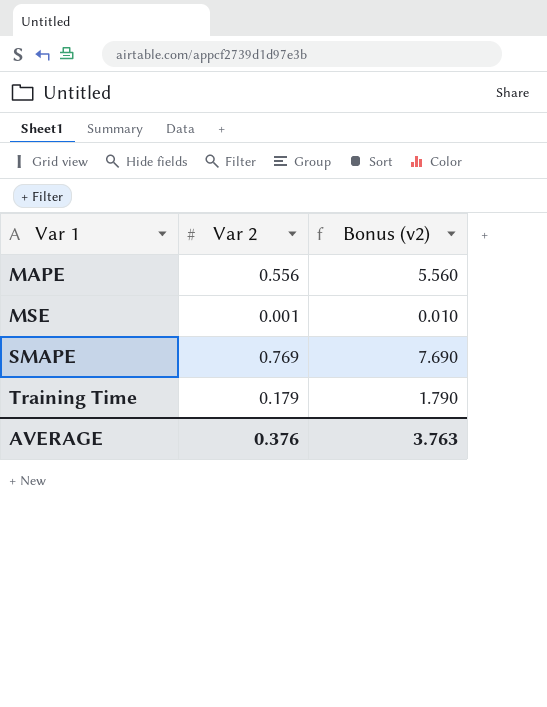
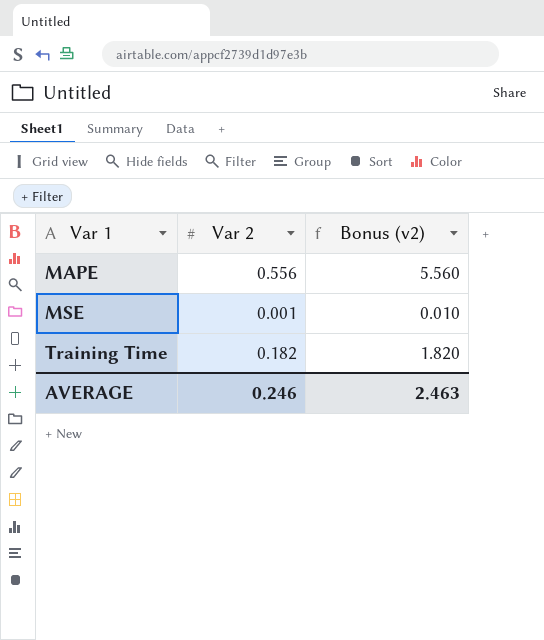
row SMAPE: 0.769 | 7.690 -> none
Training Time | Var 2: 0.179 -> 0.182
Training Time | Bonus (v2): 1.790 -> 1.820
AVERAGE | Var 2: 0.376 -> 0.246
AVERAGE | Bonus (v2): 3.763 -> 2.463

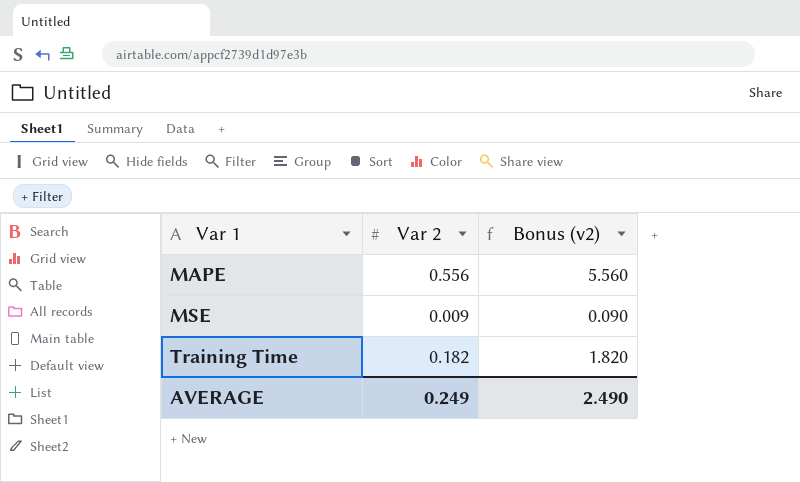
MSE | Var 2: 0.001 -> 0.009
MSE | Bonus (v2): 0.010 -> 0.090
AVERAGE | Var 2: 0.246 -> 0.249
AVERAGE | Bonus (v2): 2.463 -> 2.490

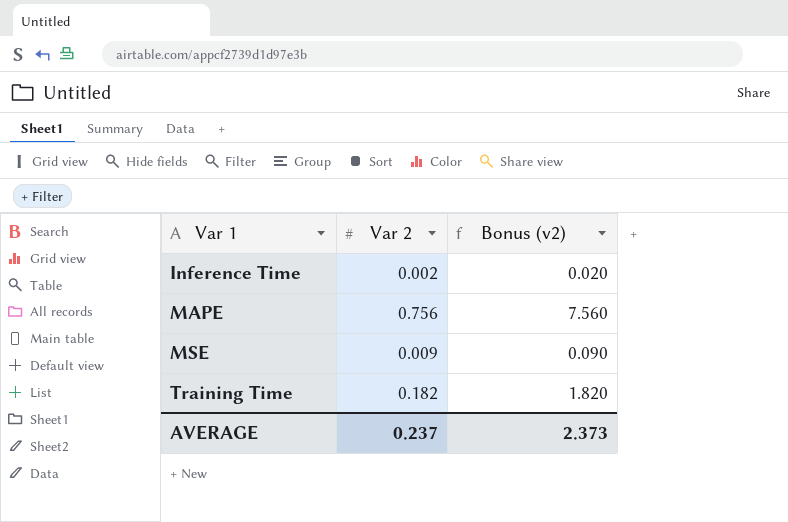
row Inference Time: none -> 0.002 | 0.020
MAPE | Var 2: 0.556 -> 0.756
MAPE | Bonus (v2): 5.560 -> 7.560
AVERAGE | Var 2: 0.249 -> 0.237
AVERAGE | Bonus (v2): 2.490 -> 2.373

